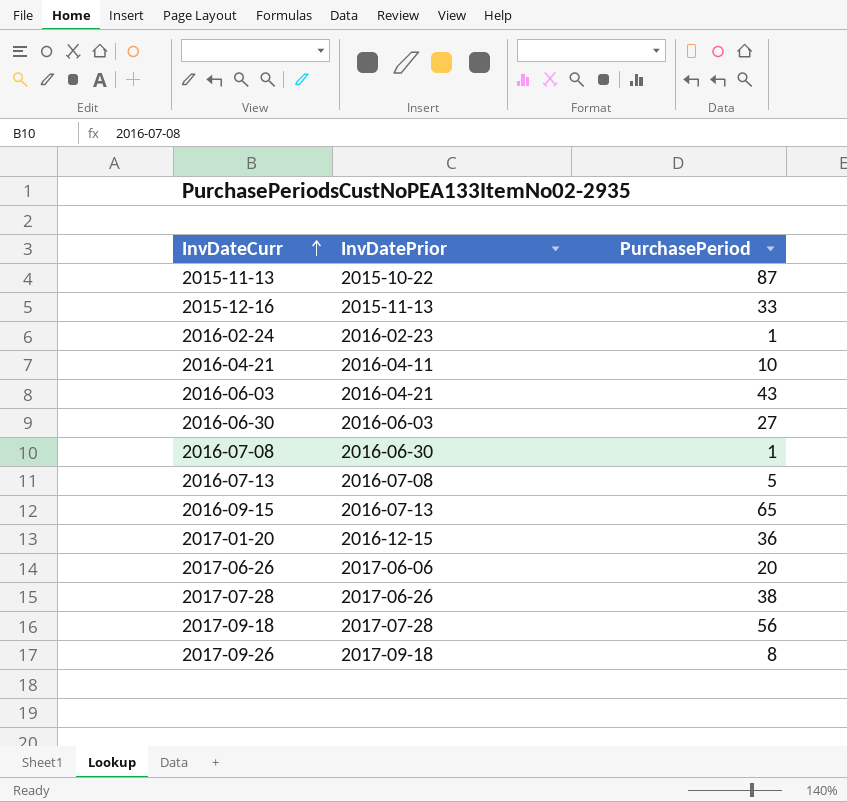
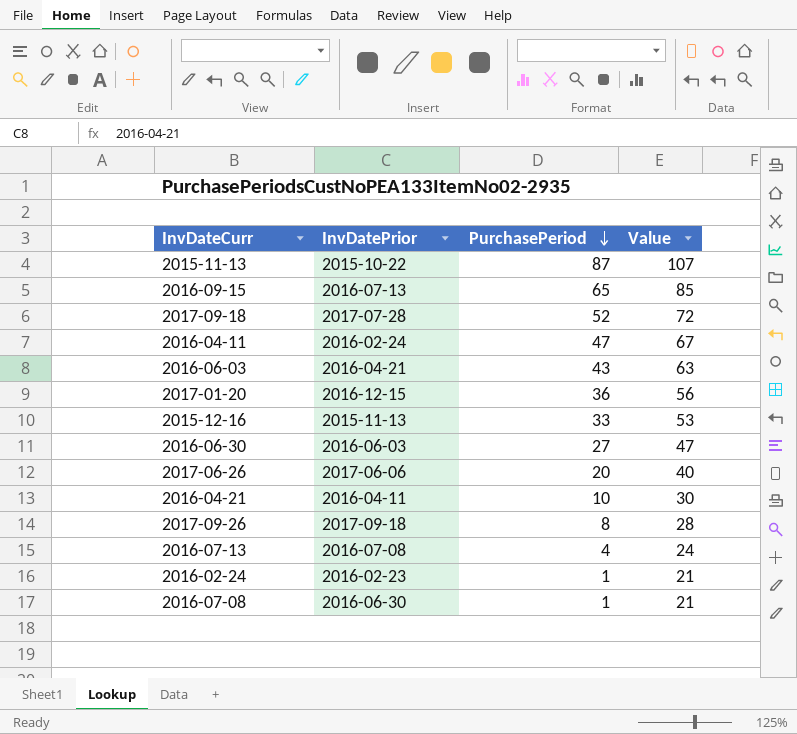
row order: InvDateCurr ascending -> PurchasePeriod descending
column Value | formula: none -> [PurchasePeriod] + 20
row 2017-07-28: 2017-06-26 | 38 -> none
2017-09-18 | PurchasePeriod: 56 -> 52
row 2016-04-11: none -> 2016-02-24 | 47 | 67
2016-07-13 | PurchasePeriod: 5 -> 4

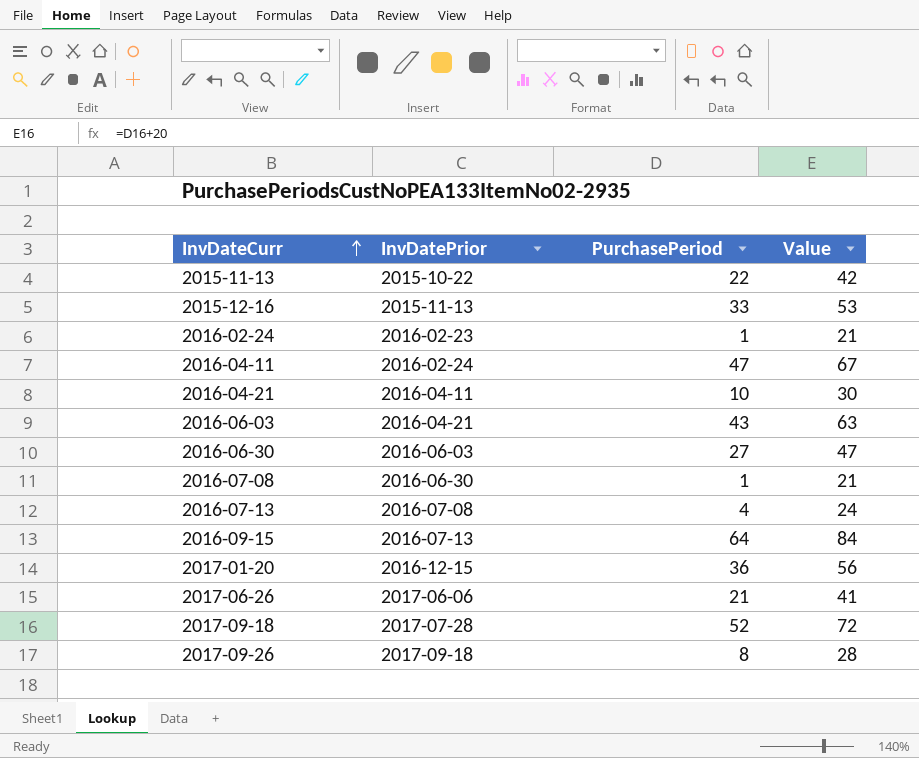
row order: PurchasePeriod descending -> InvDateCurr ascending
2015-11-13 | PurchasePeriod: 87 -> 22
2015-11-13 | Value: 107 -> 42
2016-09-15 | PurchasePeriod: 65 -> 64
2016-09-15 | Value: 85 -> 84
2017-06-26 | PurchasePeriod: 20 -> 21
2017-06-26 | Value: 40 -> 41

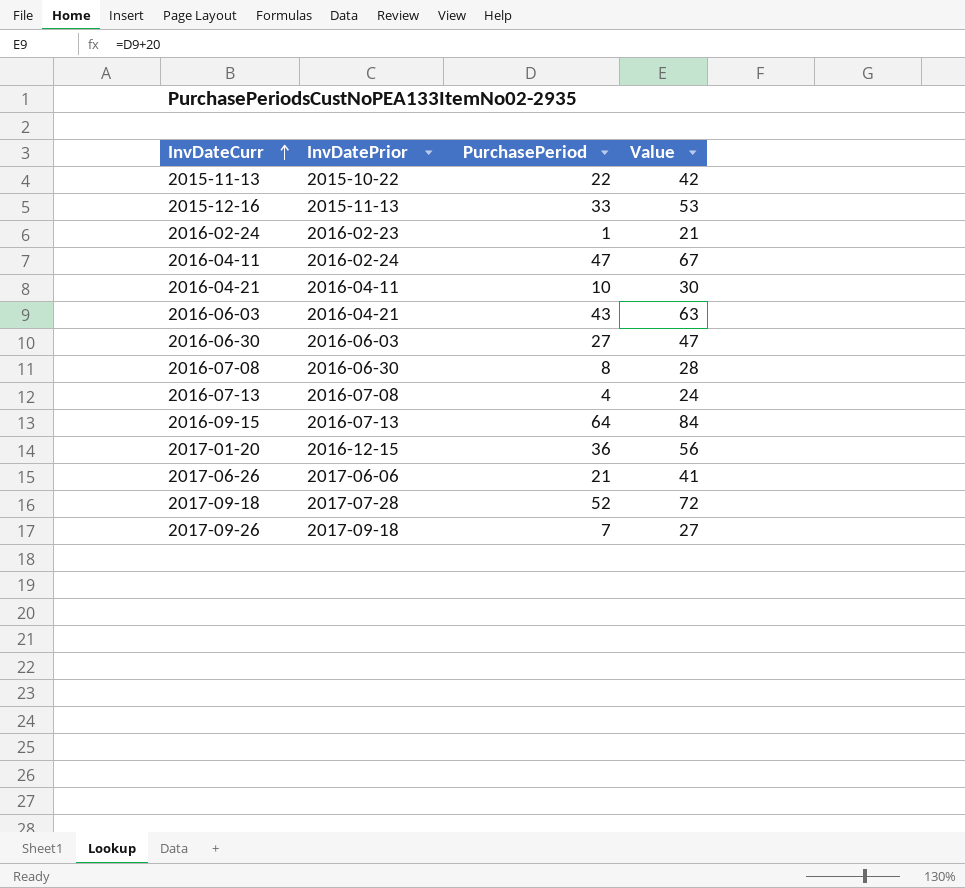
2016-07-08 | PurchasePeriod: 1 -> 8
2016-07-08 | Value: 21 -> 28
2017-09-26 | PurchasePeriod: 8 -> 7
2017-09-26 | Value: 28 -> 27

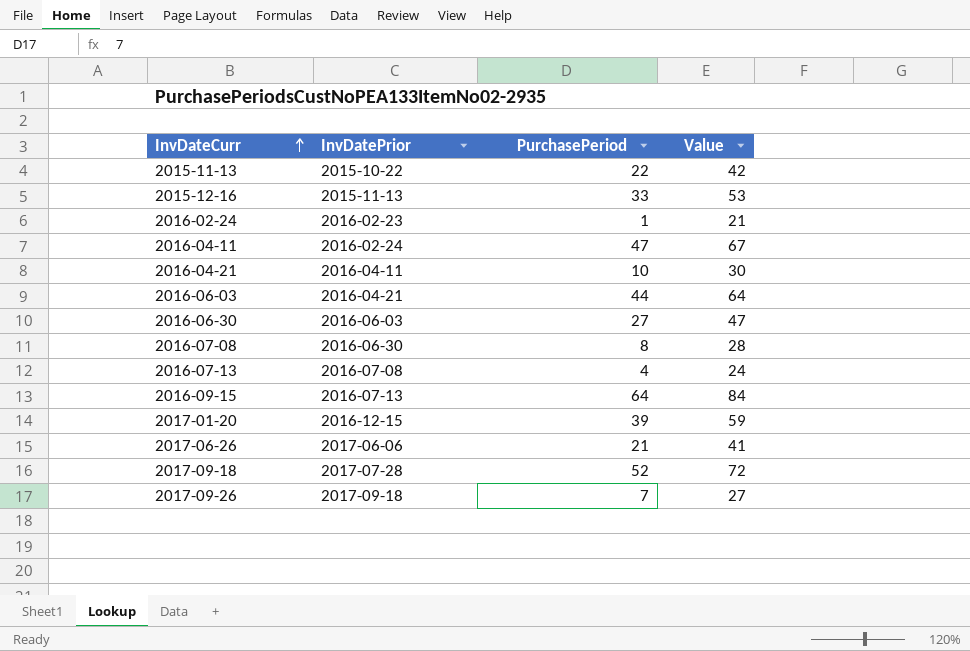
2016-06-03 | PurchasePeriod: 43 -> 44
2016-06-03 | Value: 63 -> 64
2017-01-20 | PurchasePeriod: 36 -> 39
2017-01-20 | Value: 56 -> 59

